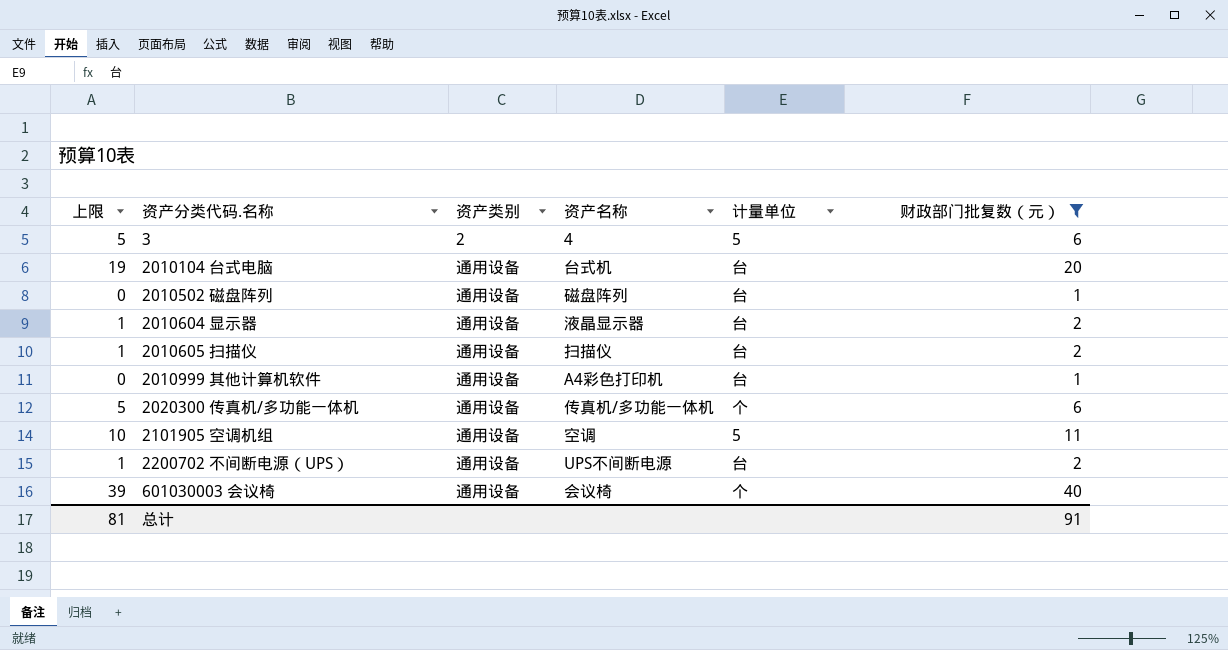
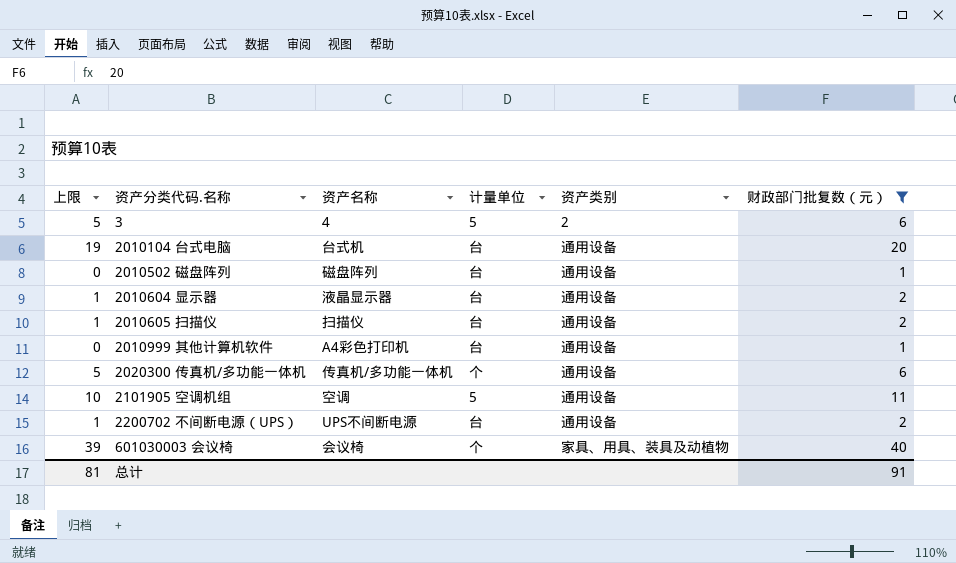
column 资产类别 | position: 3 -> 5
601030003 会议椅 | 资产类别: 通用设备 -> 家具、用具、装具及动植物

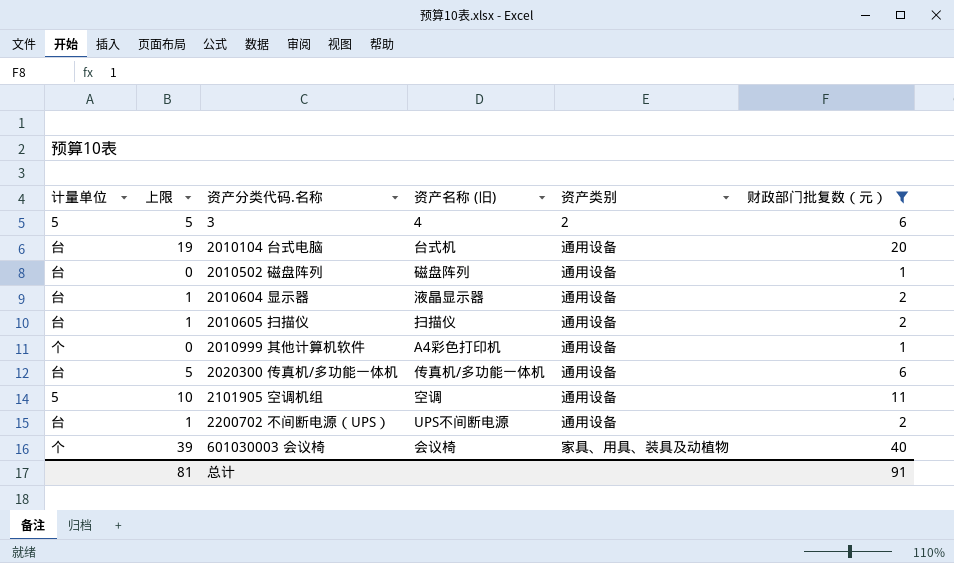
column 计量单位 | position: 4 -> 1
column name: 资产名称 -> 资产名称 (旧)
2010999 其他计算机软件 | 计量单位: 台 -> 个
2020300 传真机/多功能一体机 | 计量单位: 个 -> 台

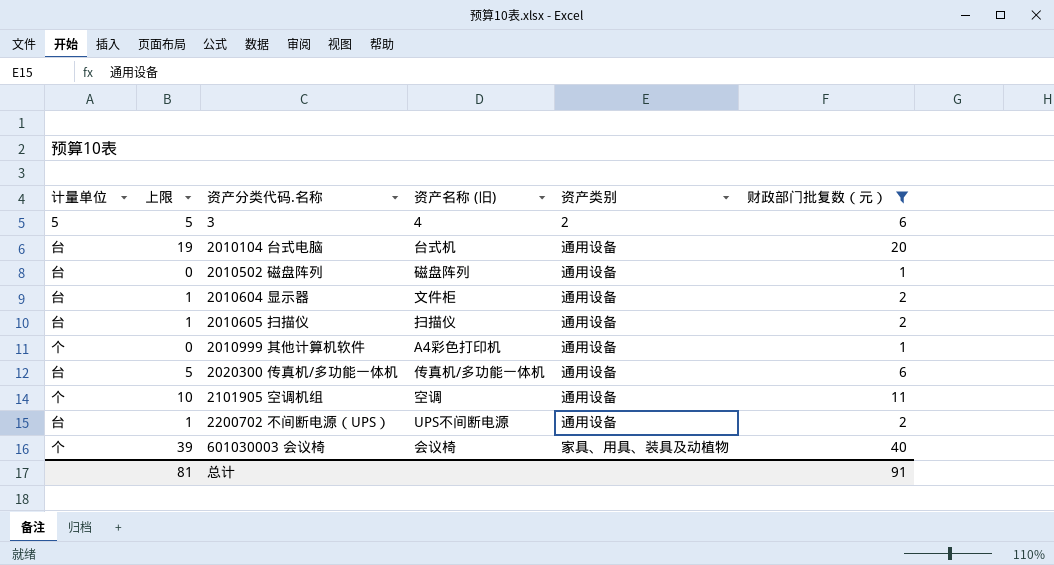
2010604 显示器 | 资产名称 (旧): 液晶显示器 -> 文件柜
2101905 空调机组 | 计量单位: 5 -> 个

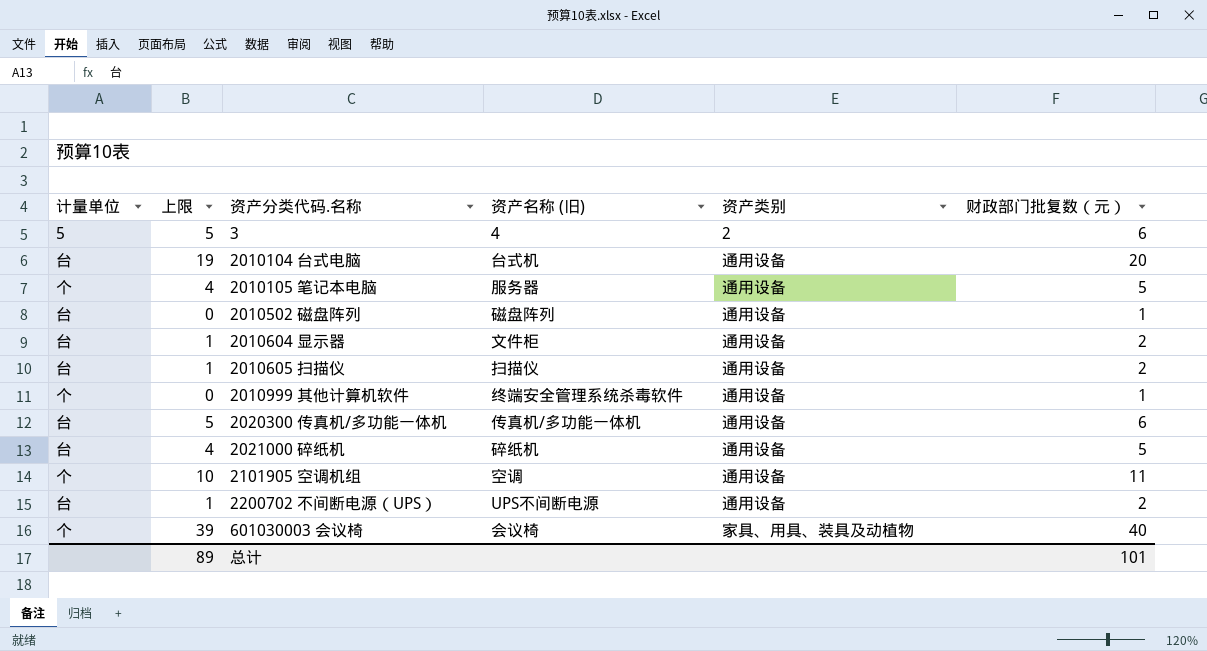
filter: 财政部门批复数（元） != 5 -> none
2010999 其他计算机软件 | 资产名称 (旧): A4彩色打印机 -> 终端安全管理系统杀毒软件
总计 | 上限: 81 -> 89
总计 | 财政部门批复数（元）: 91 -> 101

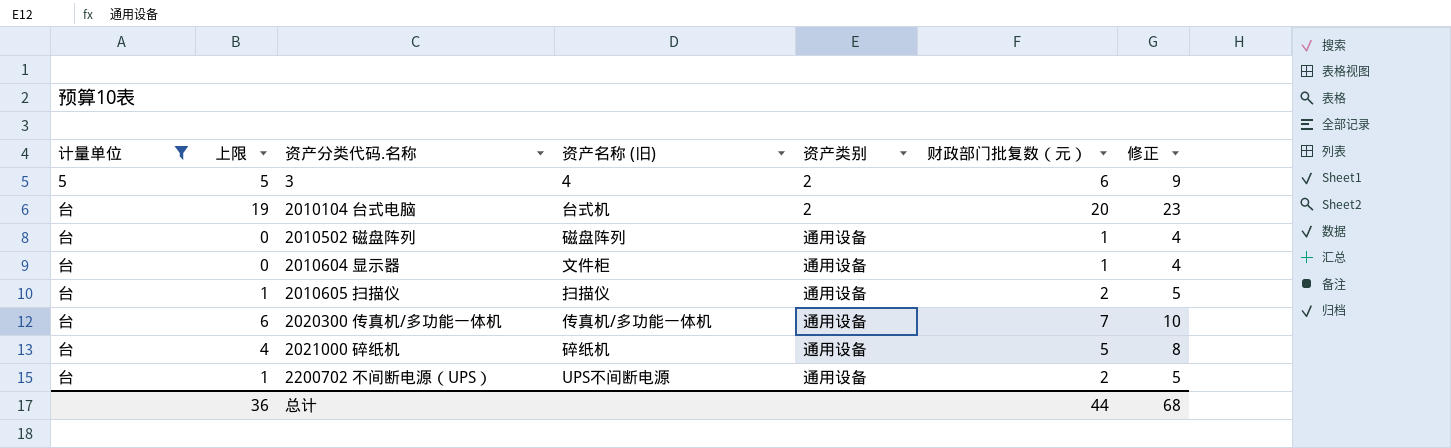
filter: none -> 计量单位 != 个
column 修正 | formula: none -> [财政部门批复数（元）] + 3
2010104 台式电脑 | 资产类别: 通用设备 -> 2
2010604 显示器 | 上限: 1 -> 0
2010604 显示器 | 财政部门批复数（元）: 2 -> 1
2020300 传真机/多功能一体机 | 上限: 5 -> 6
2020300 传真机/多功能一体机 | 财政部门批复数（元）: 6 -> 7
总计 | 上限: 89 -> 36
总计 | 财政部门批复数（元）: 101 -> 44

